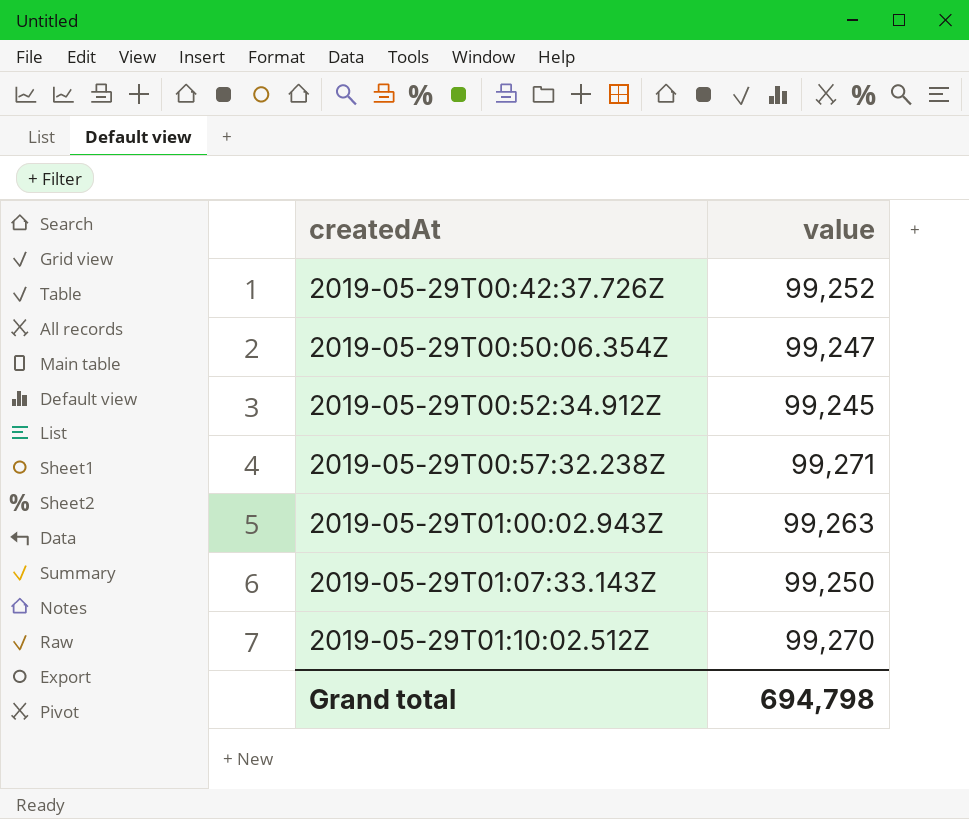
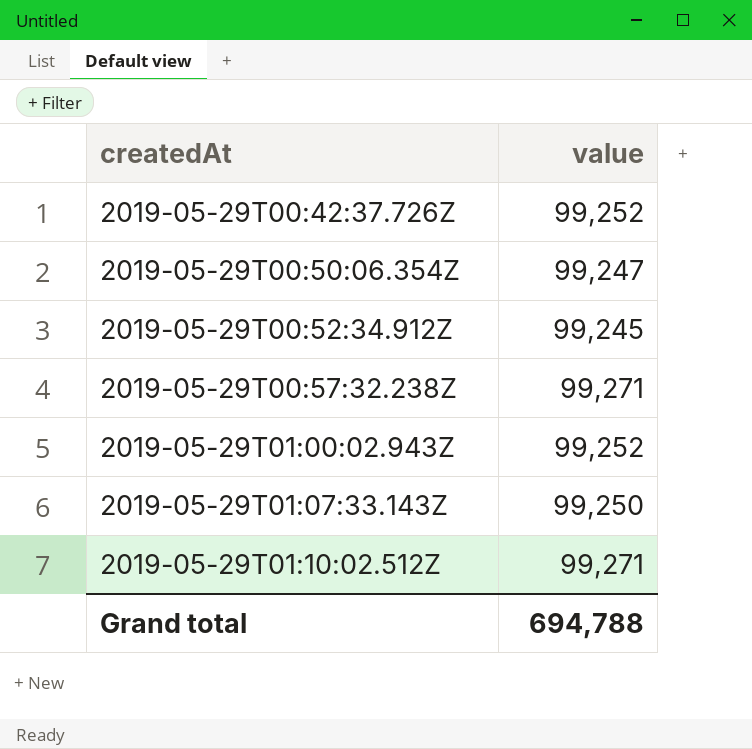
2019-05-29T01:00:02.943Z | value: 99,263 -> 99,252
2019-05-29T01:10:02.512Z | value: 99,270 -> 99,271
Grand total | value: 694,798 -> 694,788

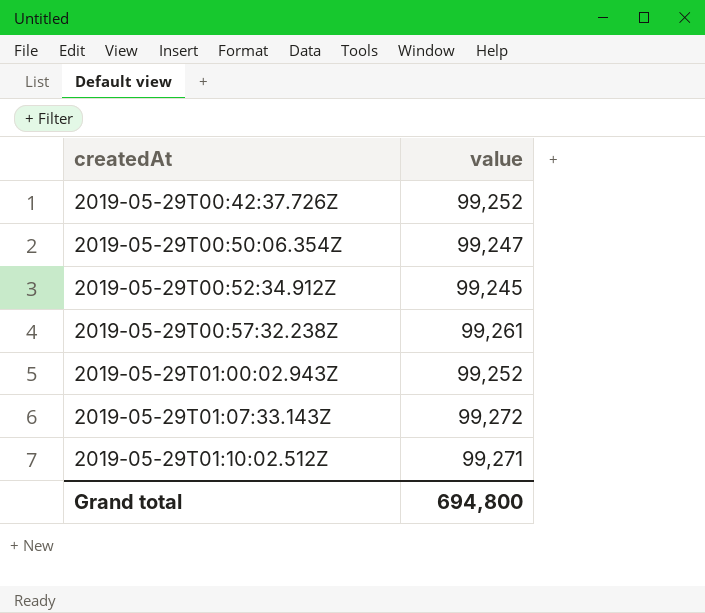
2019-05-29T00:57:32.238Z | value: 99,271 -> 99,261
2019-05-29T01:07:33.143Z | value: 99,250 -> 99,272
Grand total | value: 694,788 -> 694,800

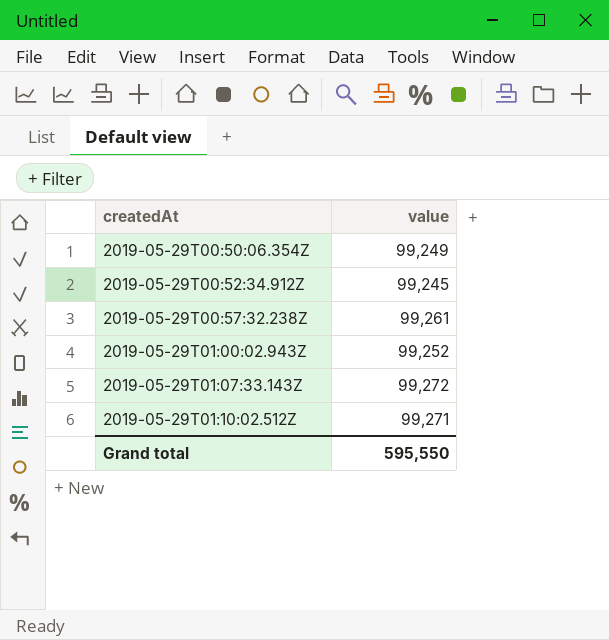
row 2019-05-29T00:42:37.726Z: 99,252 -> none
2019-05-29T00:50:06.354Z | value: 99,247 -> 99,249
Grand total | value: 694,800 -> 595,550

